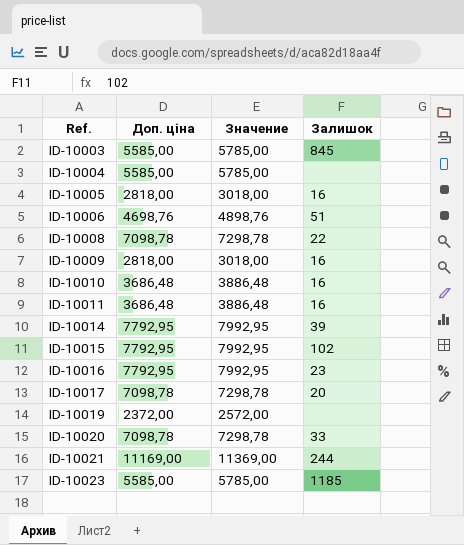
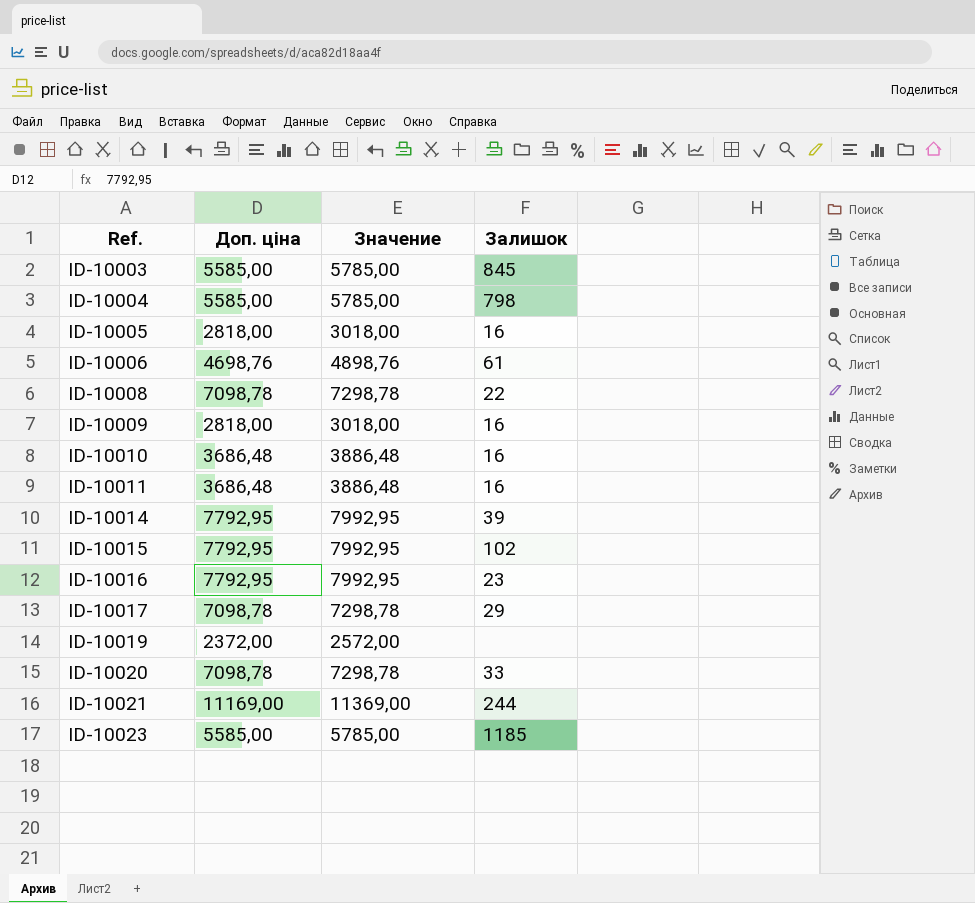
ID-10004 | Залишок: none -> 798
ID-10006 | Залишок: 51 -> 61
ID-10017 | Залишок: 20 -> 29

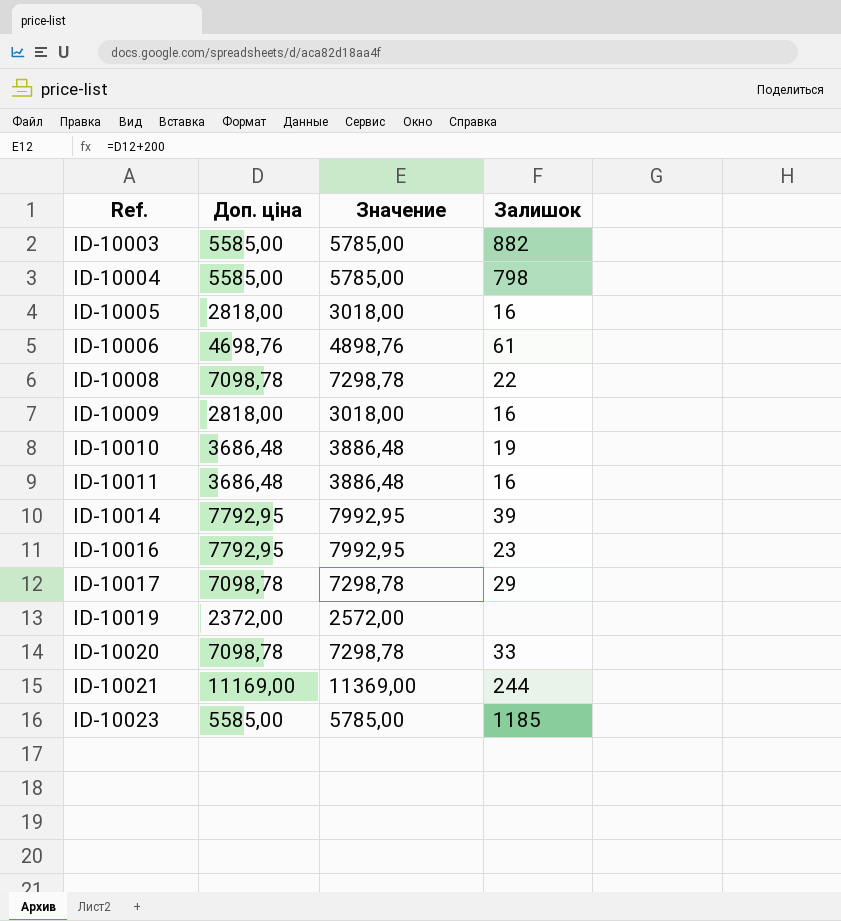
row ID-10015: 7792,95 | 7992,95 | 102 -> none
ID-10003 | Залишок: 845 -> 882
ID-10010 | Залишок: 16 -> 19

